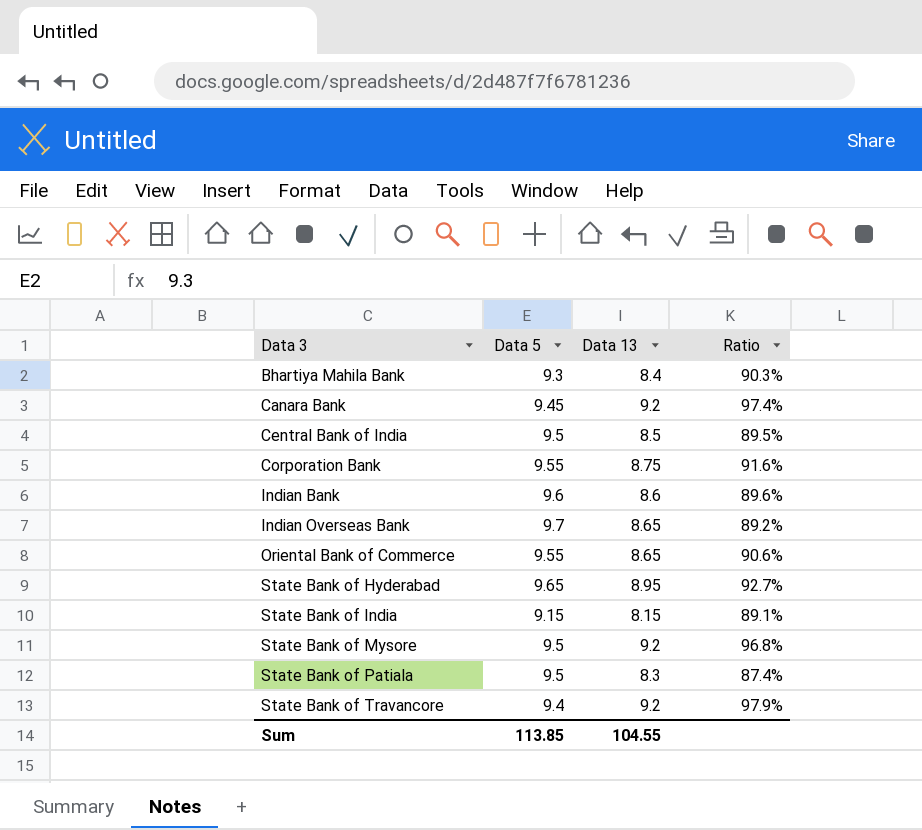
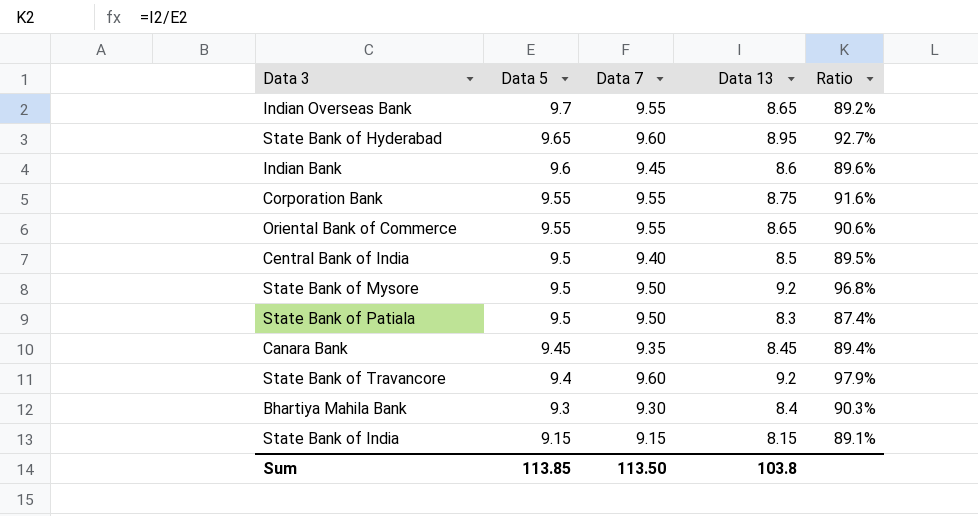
row order: Data 3 ascending -> Data 5 descending
column Data 7 | position: none -> 3
Canara Bank | Data 13: 9.2 -> 8.45
Canara Bank | Ratio: 97.4% -> 89.4%
Sum | Data 13: 104.55 -> 103.8

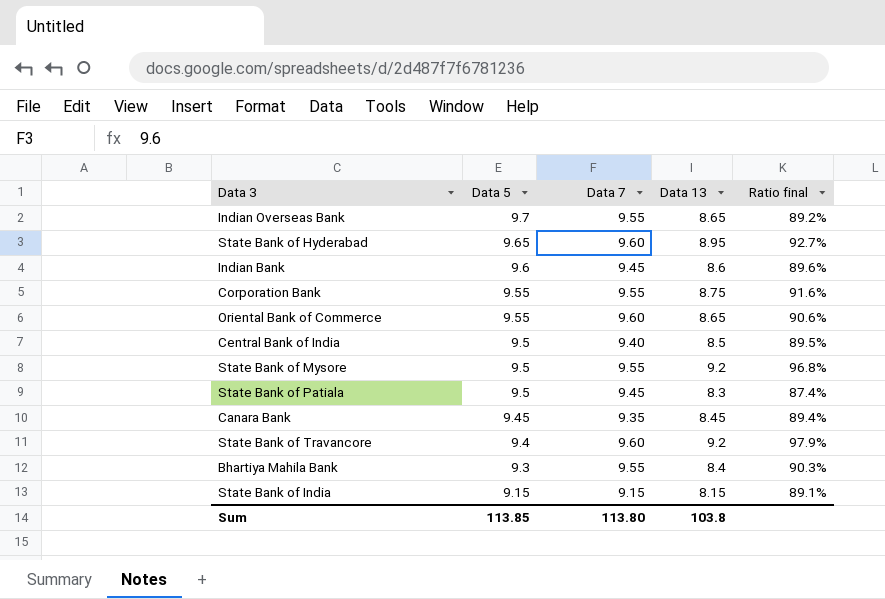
column name: Ratio -> Ratio final
Oriental Bank of Commerce | Data 7: 9.55 -> 9.60
State Bank of Mysore | Data 7: 9.50 -> 9.55
State Bank of Patiala | Data 7: 9.50 -> 9.45
Bhartiya Mahila Bank | Data 7: 9.30 -> 9.55
Sum | Data 7: 113.50 -> 113.80

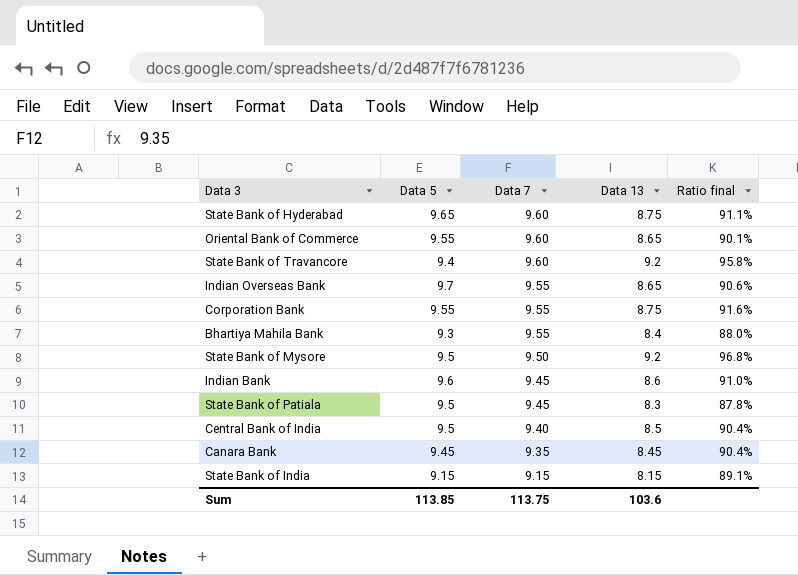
row order: Data 5 descending -> Data 7 descending
column Ratio final | formula: [Data 13] / [Data 5] -> [Data 13] / [Data 7]
State Bank of Hyderabad | Data 13: 8.95 -> 8.75
State Bank of Mysore | Data 7: 9.55 -> 9.50
Sum | Data 7: 113.80 -> 113.75
Sum | Data 13: 103.8 -> 103.6

